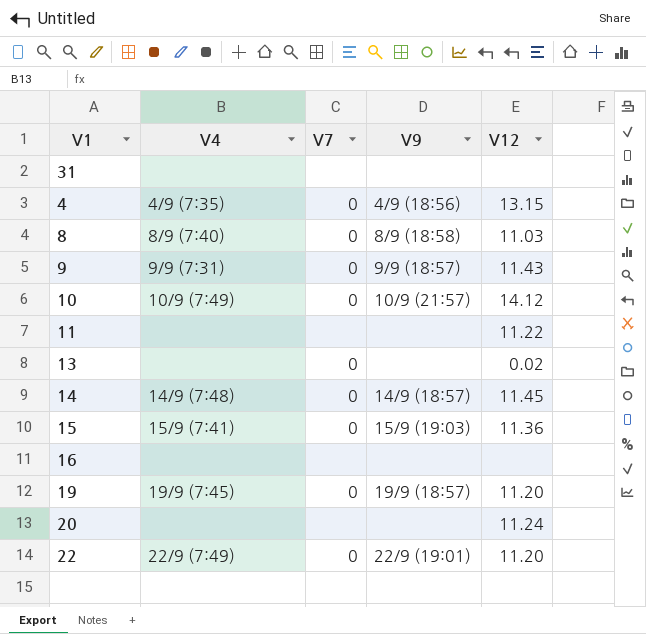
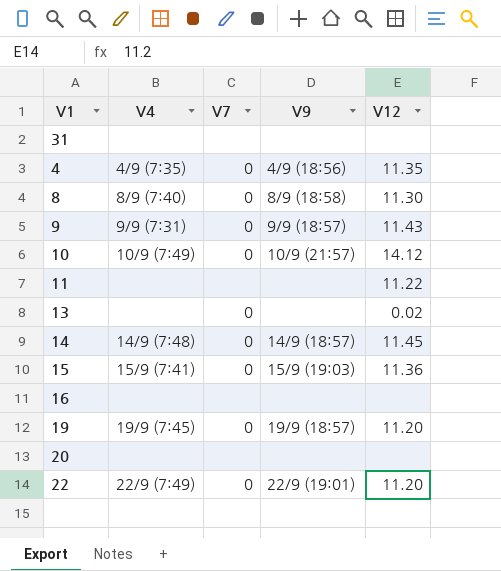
4 | V12: 13.15 -> 11.35
8 | V12: 11.03 -> 11.30
20 | V12: 11.24 -> none

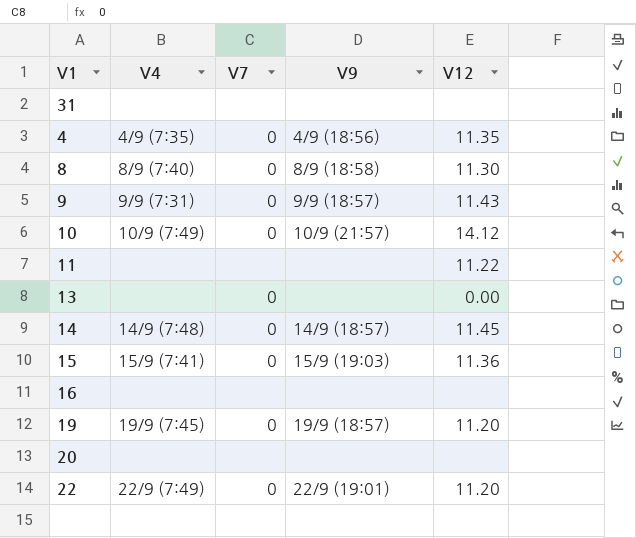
13 | V12: 0.02 -> 0.00

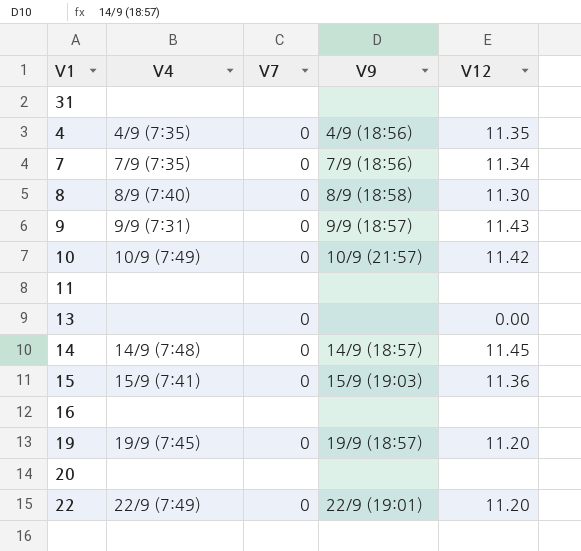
row 7: none -> 7/9 (7:35) | 0 | 7/9 (18:56) | 11.34
10 | V12: 14.12 -> 11.42
11 | V12: 11.22 -> none

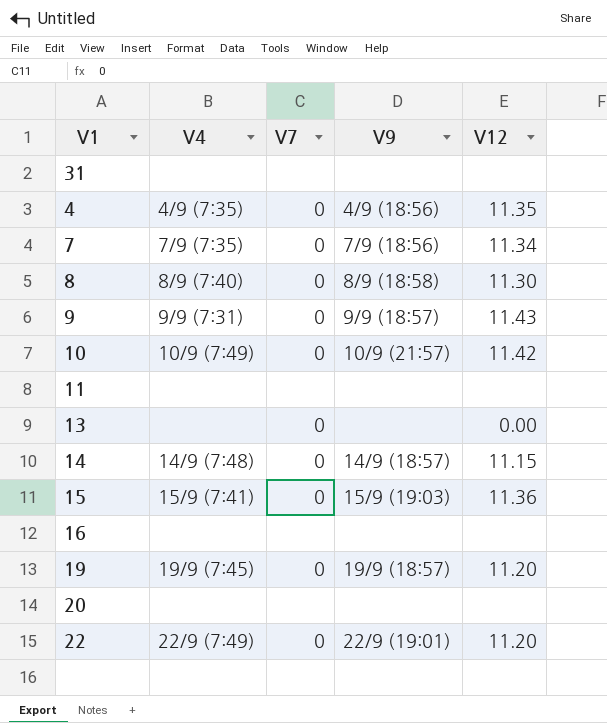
14 | V12: 11.45 -> 11.15

